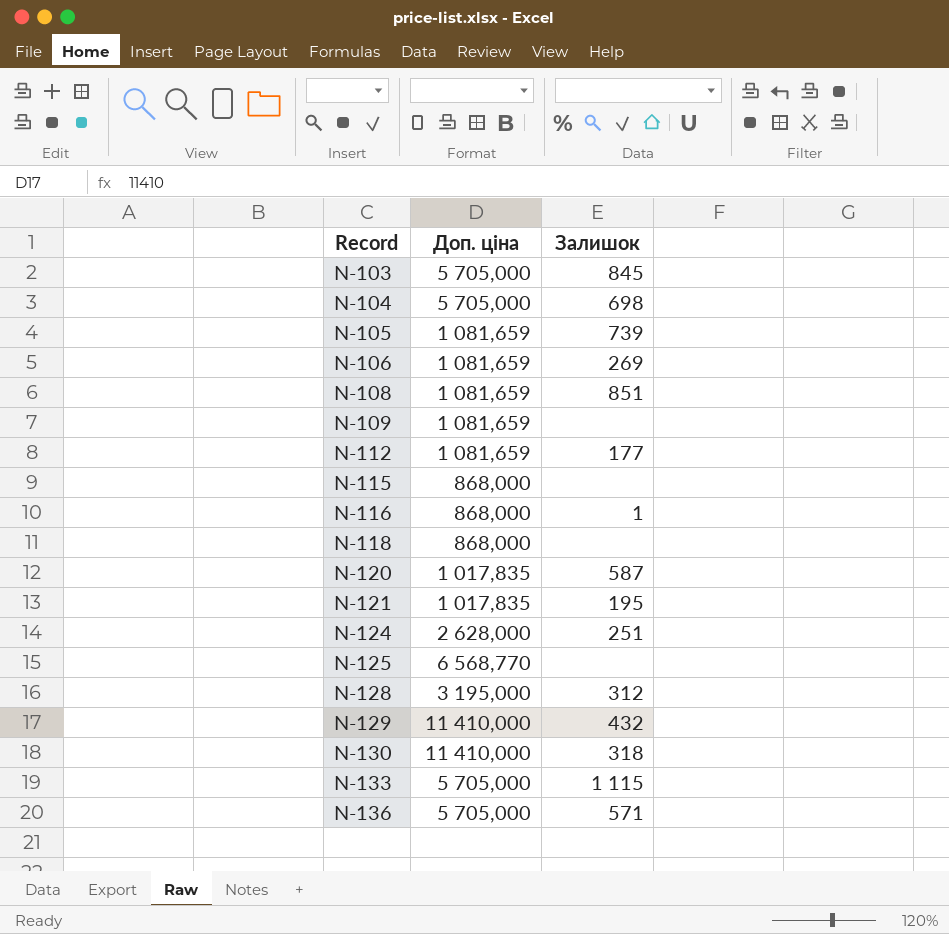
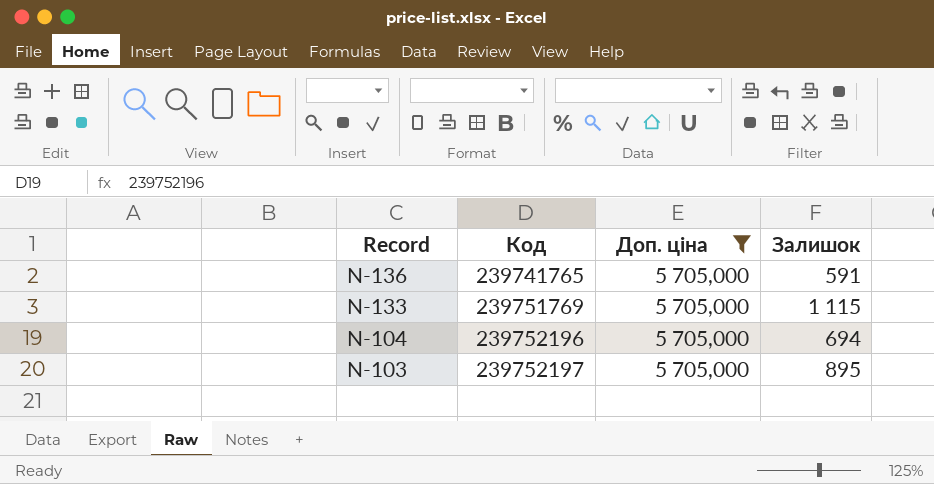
filter: none -> Доп. ціна = 5 705,000
row order: Record ascending -> Record descending
column Код | position: none -> 2
N-136 | Залишок: 571 -> 591
N-104 | Залишок: 698 -> 694
N-103 | Залишок: 845 -> 895

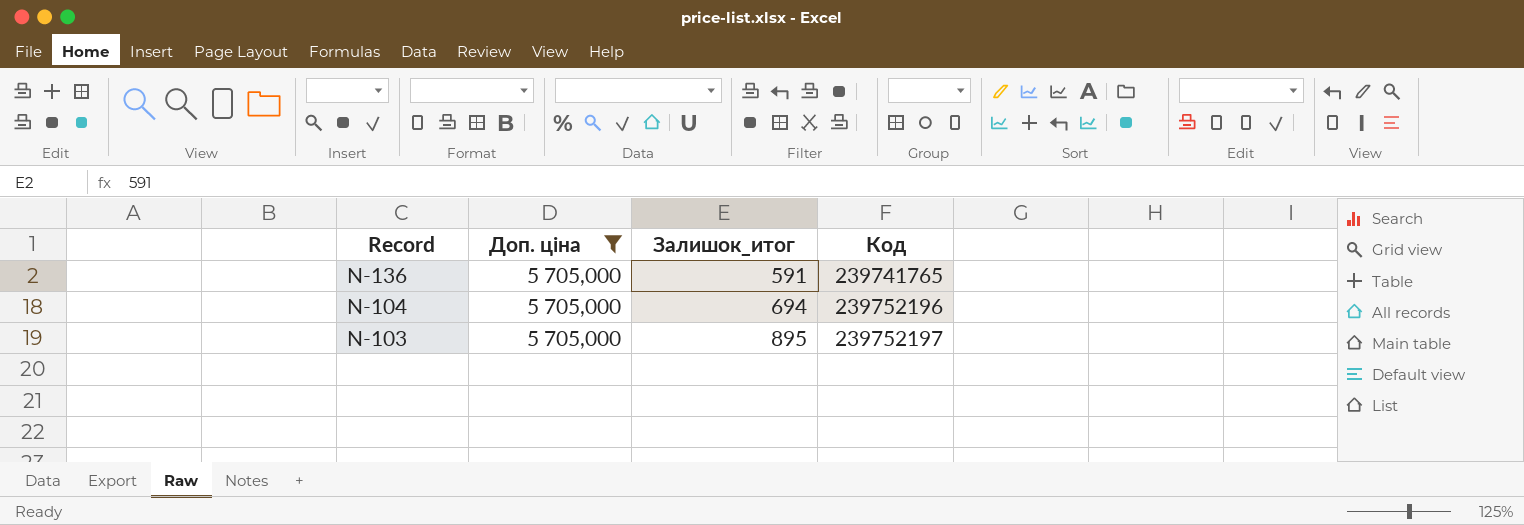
column name: Залишок -> Залишок_итог
column Код | position: 2 -> 4
row N-133: 239751769 | 5 705,000 | 1 115 -> none

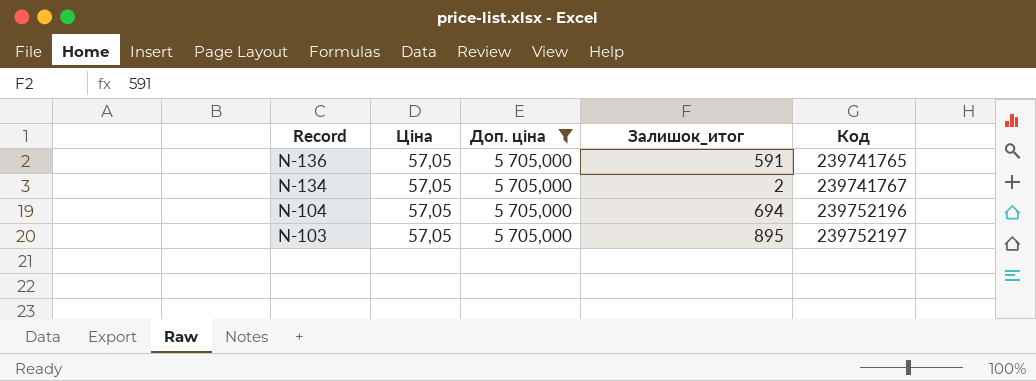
column Ціна | position: none -> 2
row N-134: none -> 57,05 | 5 705,000 | 2 | 239741767

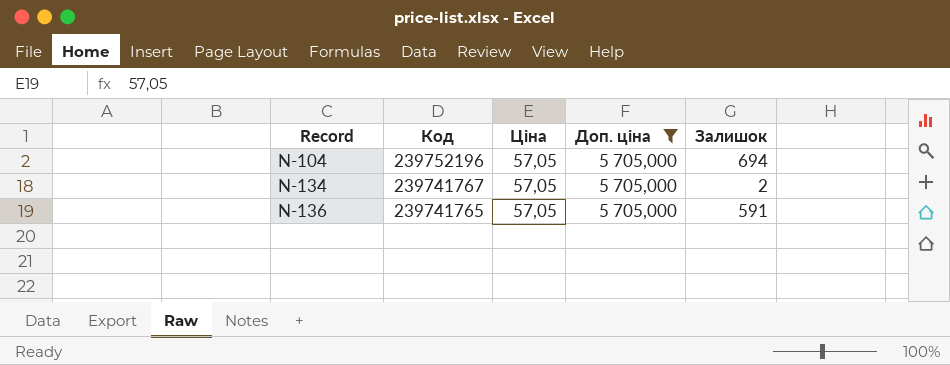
row order: Record descending -> Record ascending
column Код | position: 5 -> 2
column name: Залишок_итог -> Залишок
row N-103: 57,05 | 5 705,000 | 895 | 239752197 -> none

